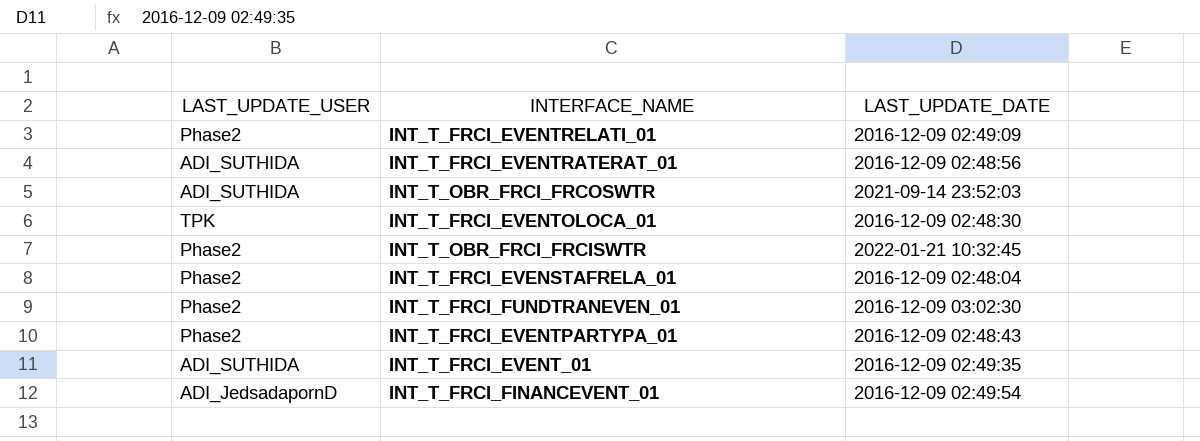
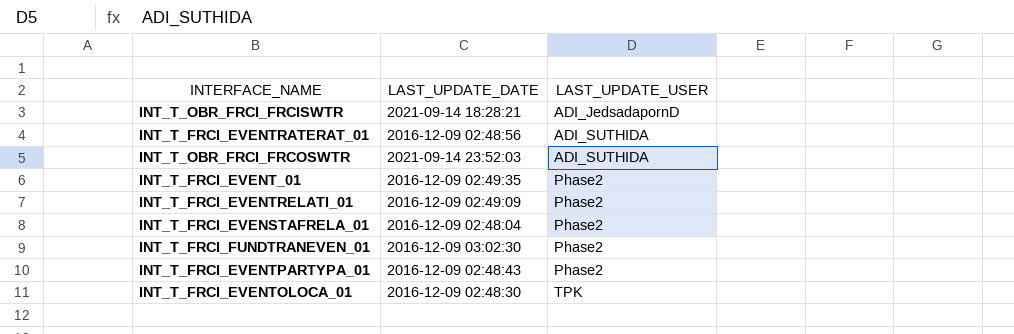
row order: none -> LAST_UPDATE_USER ascending
column LAST_UPDATE_USER | position: 1 -> 3
row INT_T_FRCI_FINANCEVENT_01: ADI_JedsadapornD | 2016-12-09 02:49:54 -> none
INT_T_OBR_FRCI_FRCISWTR | LAST_UPDATE_DATE: 2022-01-21 10:32:45 -> 2021-09-14 18:28:21
INT_T_OBR_FRCI_FRCISWTR | LAST_UPDATE_USER: Phase2 -> ADI_JedsadapornD
INT_T_FRCI_EVENT_01 | LAST_UPDATE_USER: ADI_SUTHIDA -> Phase2

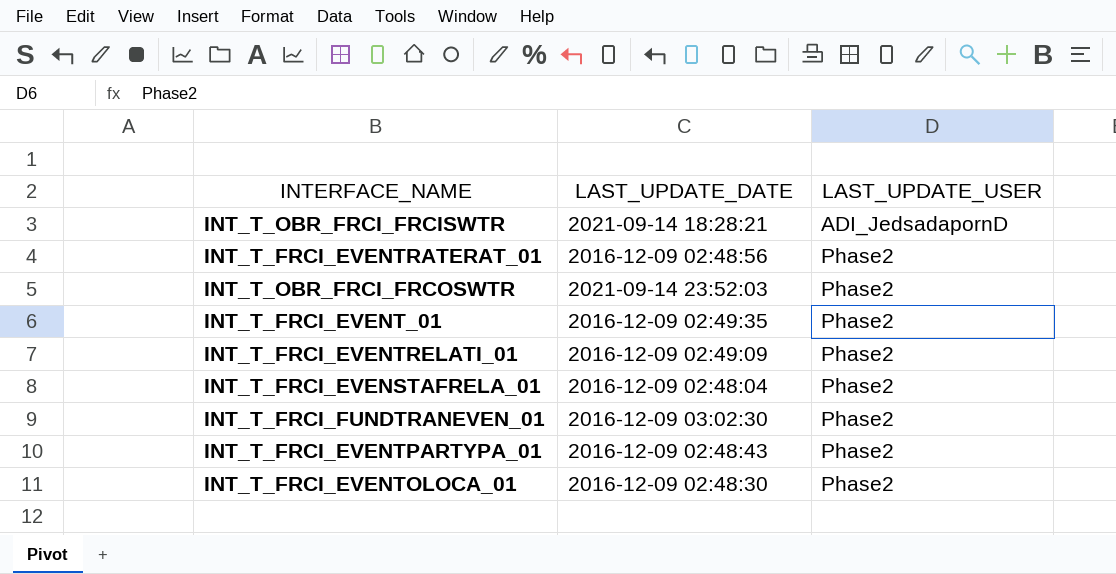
INT_T_FRCI_EVENTRATERAT_01 | LAST_UPDATE_USER: ADI_SUTHIDA -> Phase2
INT_T_OBR_FRCI_FRCOSWTR | LAST_UPDATE_USER: ADI_SUTHIDA -> Phase2
INT_T_FRCI_EVENTOLOCA_01 | LAST_UPDATE_USER: TPK -> Phase2

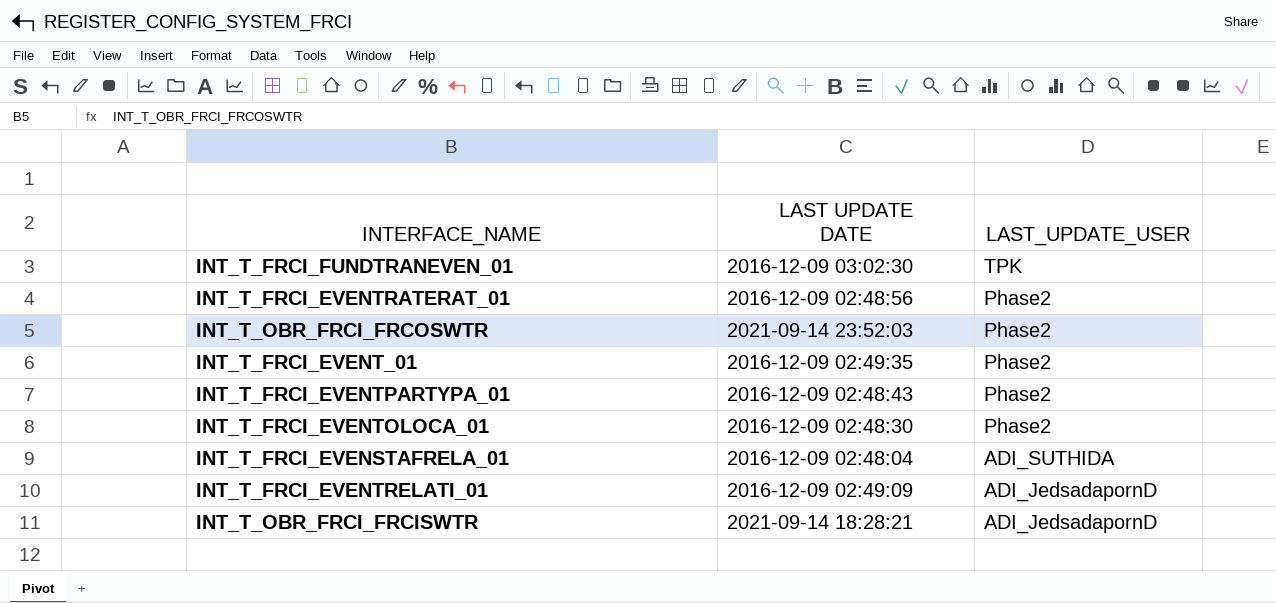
row order: LAST_UPDATE_USER ascending -> LAST_UPDATE_USER descending
column name: LAST_UPDATE_DATE -> LAST UPDATE DATE
INT_T_FRCI_FUNDTRANEVEN_01 | LAST_UPDATE_USER: Phase2 -> TPK
INT_T_FRCI_EVENSTAFRELA_01 | LAST_UPDATE_USER: Phase2 -> ADI_SUTHIDA
INT_T_FRCI_EVENTRELATI_01 | LAST_UPDATE_USER: Phase2 -> ADI_JedsadapornD

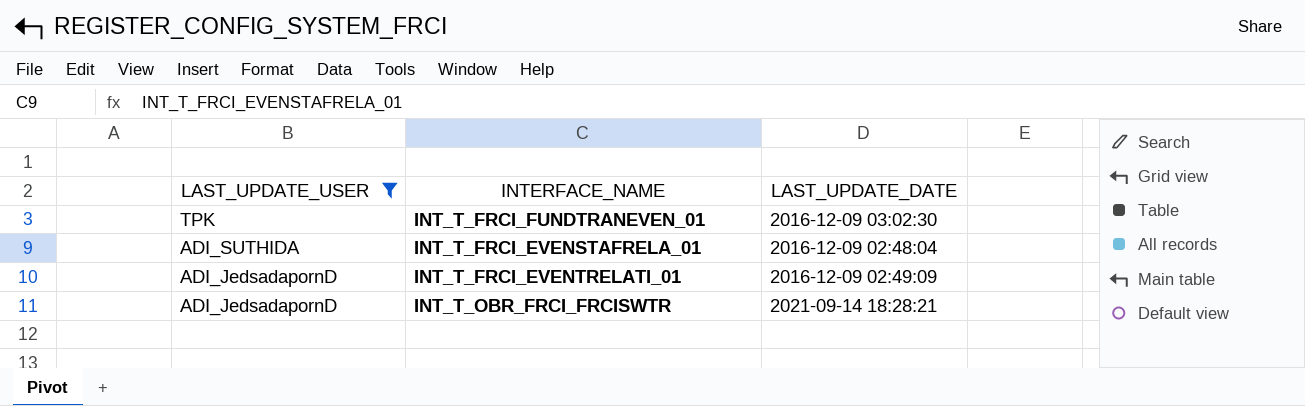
filter: none -> LAST_UPDATE_USER != Phase2
column LAST_UPDATE_USER | position: 3 -> 1
column name: LAST UPDATE DATE -> LAST_UPDATE_DATE

